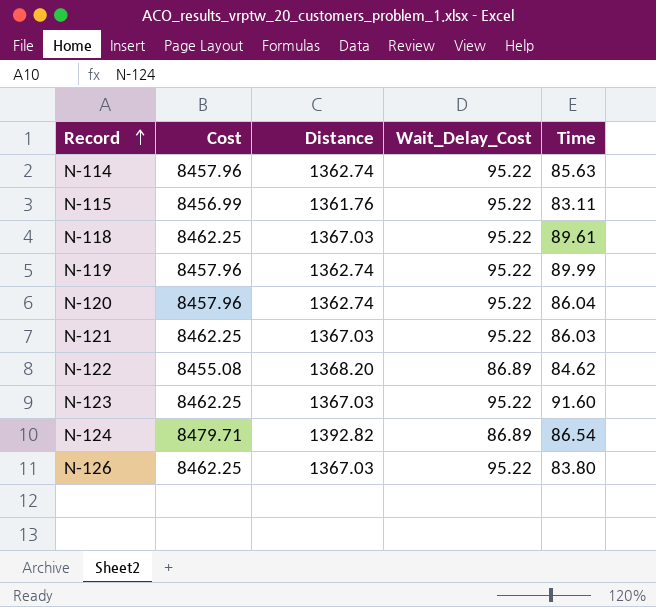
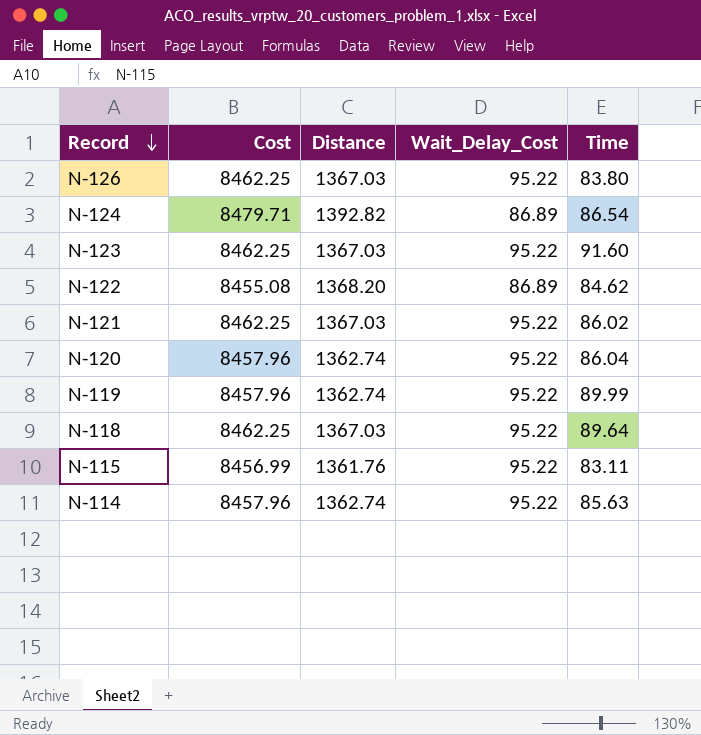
row order: Record ascending -> Record descending
N-121 | Time: 86.03 -> 86.02
N-118 | Time: 89.61 -> 89.64

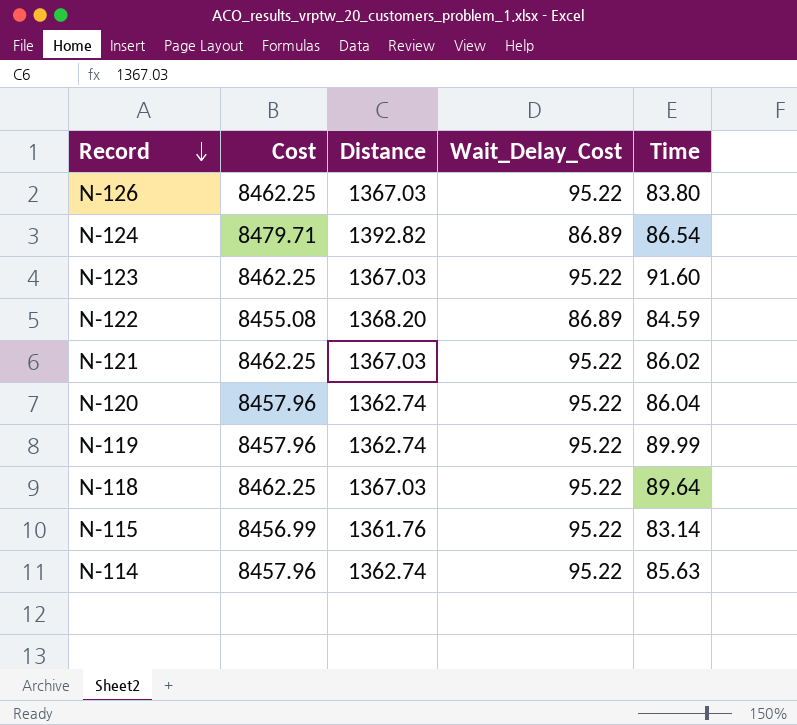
N-122 | Time: 84.62 -> 84.59
N-115 | Time: 83.11 -> 83.14

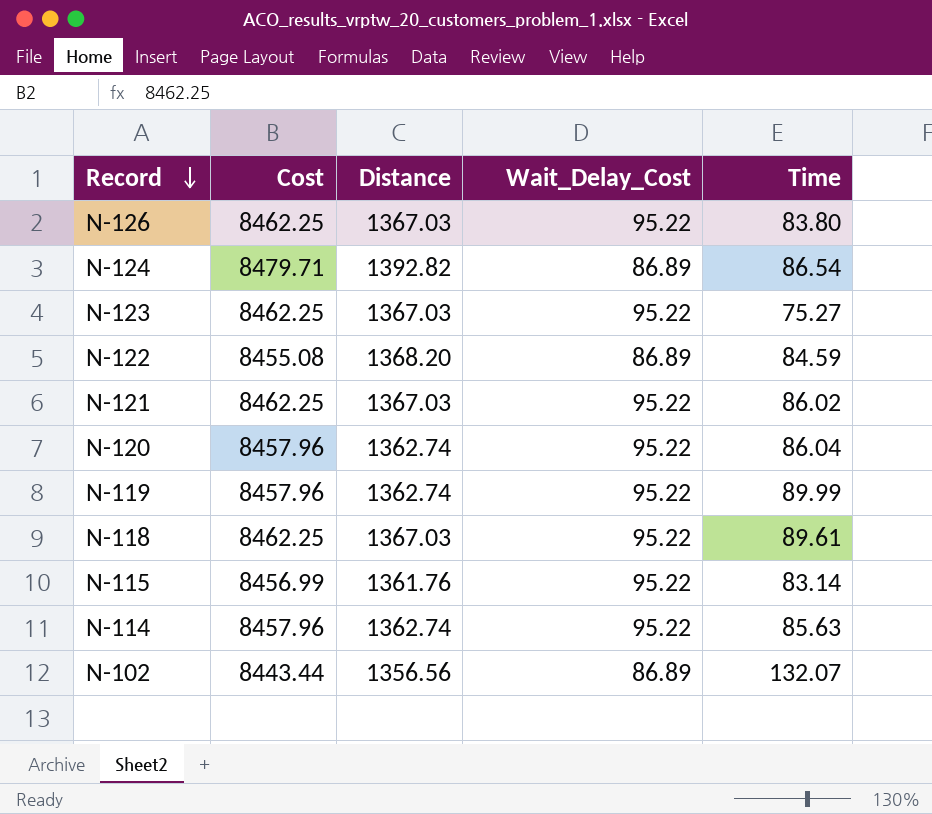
N-123 | Time: 91.60 -> 75.27
N-118 | Time: 89.64 -> 89.61
row N-102: none -> 8443.44 | 1356.56 | 86.89 | 132.07

